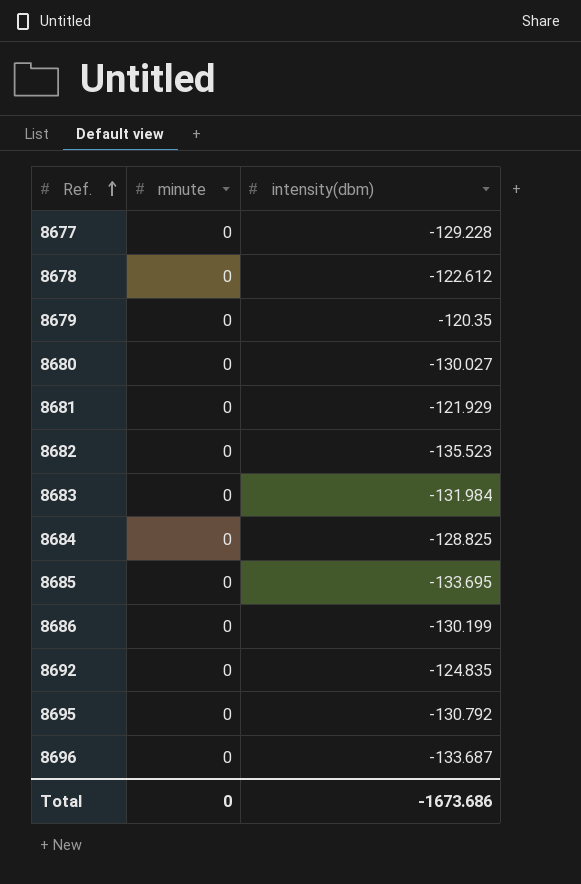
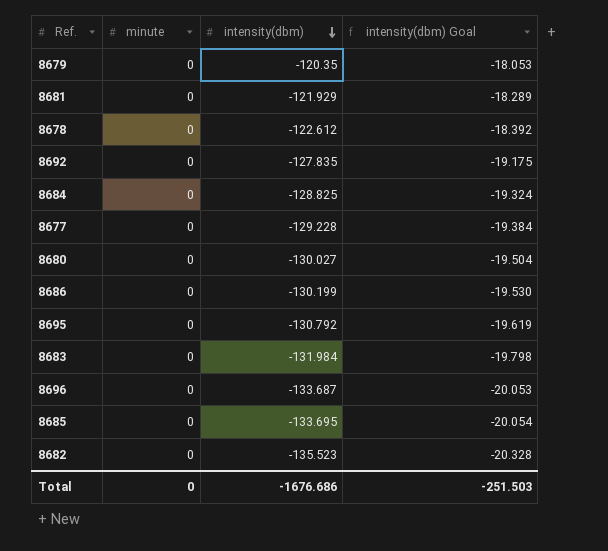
row order: Ref. ascending -> intensity(dbm) descending
column intensity(dbm) Goal | formula: none -> [intensity(dbm)] * 0.15
8692 | intensity(dbm): -124.835 -> -127.835
Total | intensity(dbm): -1673.686 -> -1676.686

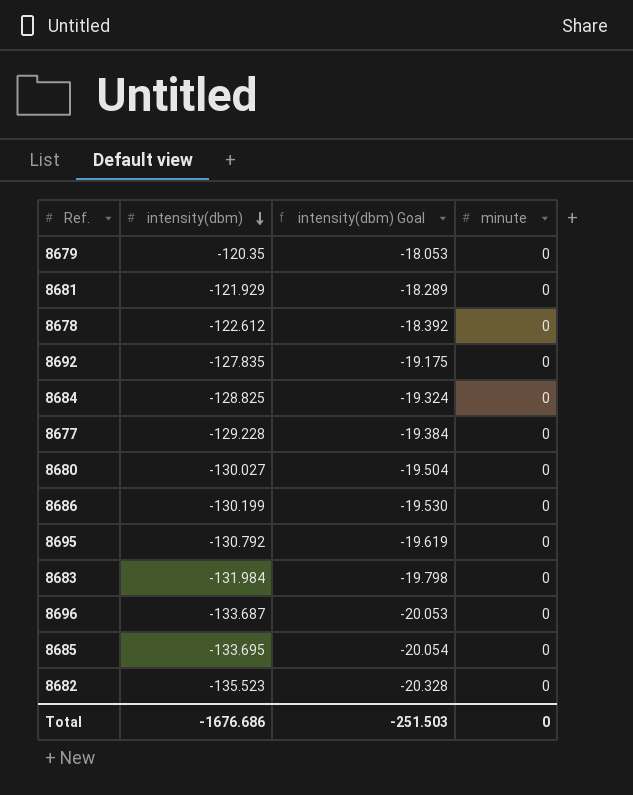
column minute | position: 2 -> 4

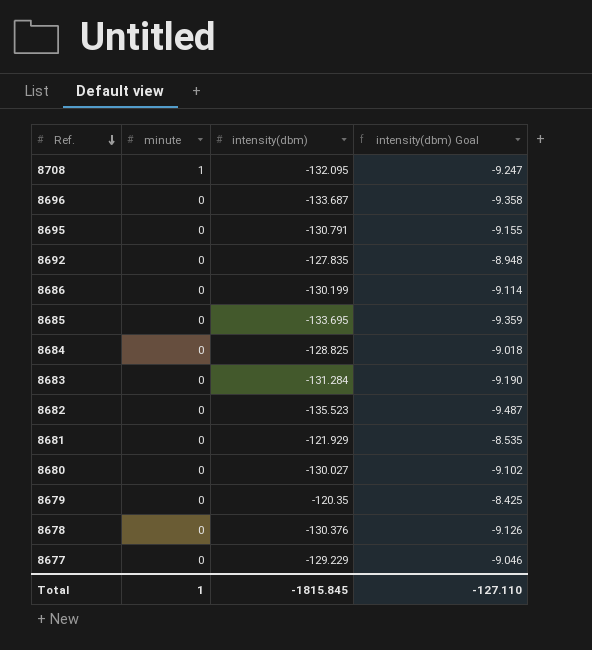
row order: intensity(dbm) descending -> Ref. descending
column minute | position: 4 -> 2
column intensity(dbm) Goal | formula: [intensity(dbm)] * 0.15 -> [intensity(dbm)] * 0.07
row 8708: none -> 1 | -132.095 | -9.247
8695 | intensity(dbm): -130.792 -> -130.791
8683 | intensity(dbm): -131.984 -> -131.284
8678 | intensity(dbm): -122.612 -> -130.376
8677 | intensity(dbm): -129.228 -> -129.229
Total | minute: 0 -> 1
Total | intensity(dbm): -1676.686 -> -1815.845
Total | intensity(dbm) Goal: -251.503 -> -127.110

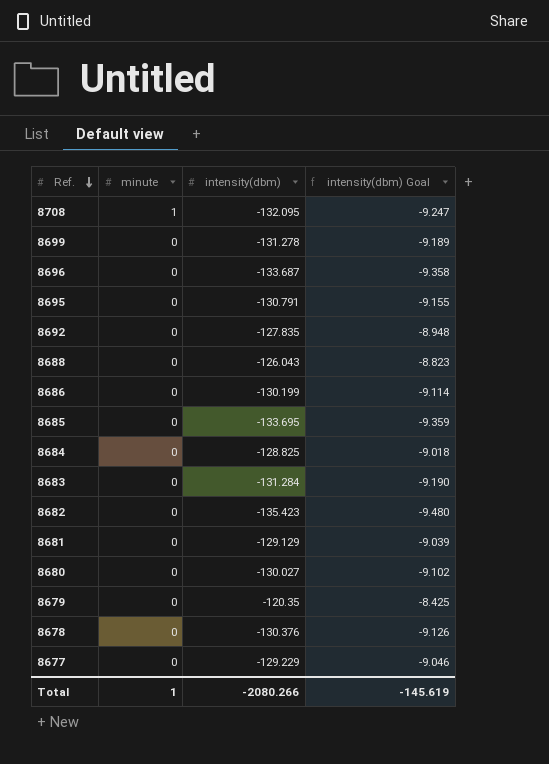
row 8699: none -> 0 | -131.278 | -9.189
row 8688: none -> 0 | -126.043 | -8.823
8682 | intensity(dbm): -135.523 -> -135.423
8682 | intensity(dbm) Goal: -9.487 -> -9.480
8681 | intensity(dbm): -121.929 -> -129.129
8681 | intensity(dbm) Goal: -8.535 -> -9.039
Total | intensity(dbm): -1815.845 -> -2080.266
Total | intensity(dbm) Goal: -127.110 -> -145.619

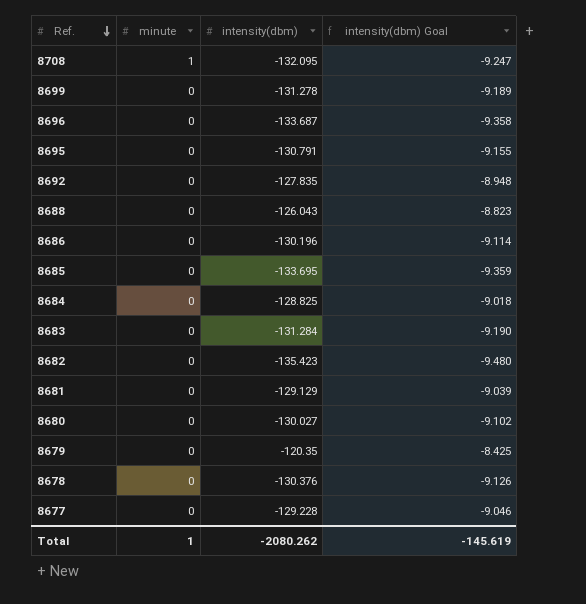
8686 | intensity(dbm): -130.199 -> -130.196
8677 | intensity(dbm): -129.229 -> -129.228
Total | intensity(dbm): -2080.266 -> -2080.262

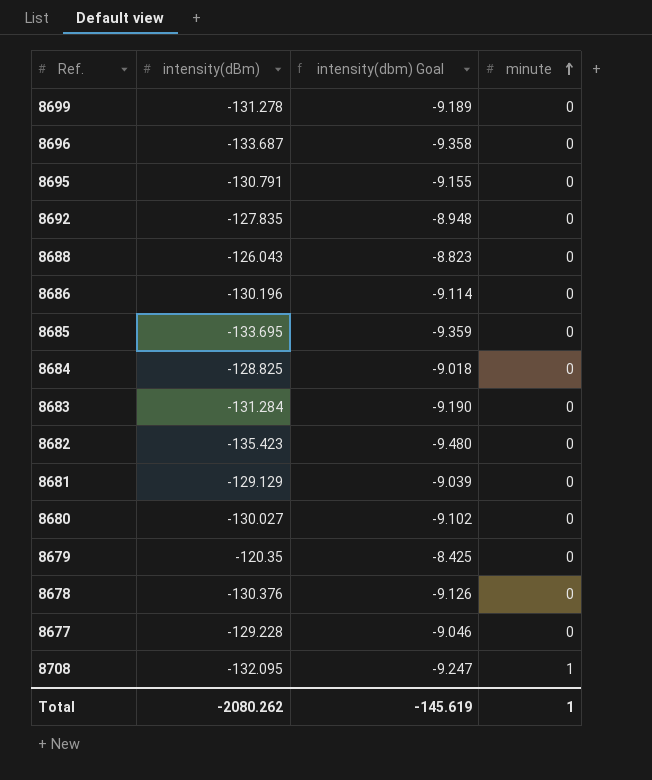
row order: Ref. descending -> minute ascending
column name: intensity(dbm) -> intensity(dBm)
column minute | position: 2 -> 4

